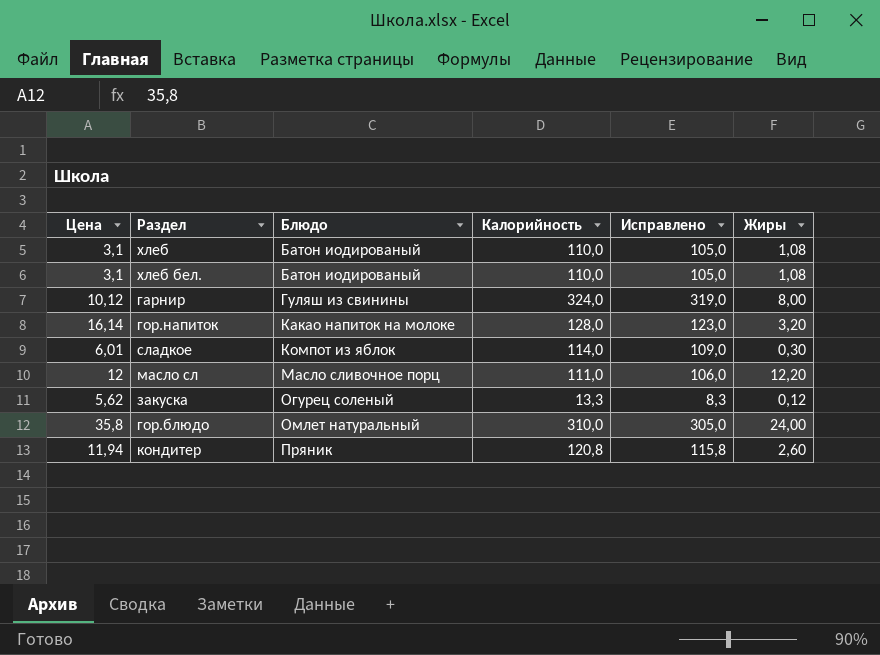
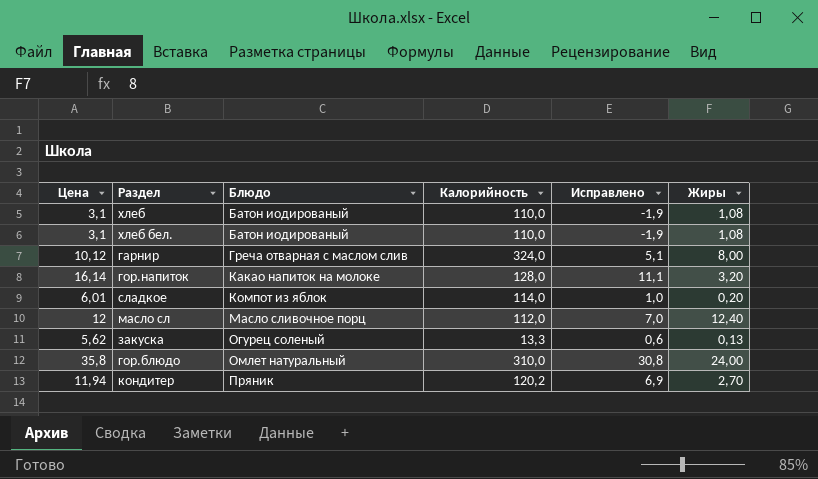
column Исправлено | formula: [Калорийность] - 5 -> [Цена] - 5
гарнир | Блюдо: Гуляш из свинины -> Греча отварная с маслом слив
сладкое | Жиры: 0,30 -> 0,20
масло сл | Калорийность: 111,0 -> 112,0
масло сл | Жиры: 12,20 -> 12,40
закуска | Жиры: 0,12 -> 0,13
кондитер | Калорийность: 120,8 -> 120,2
кондитер | Жиры: 2,60 -> 2,70

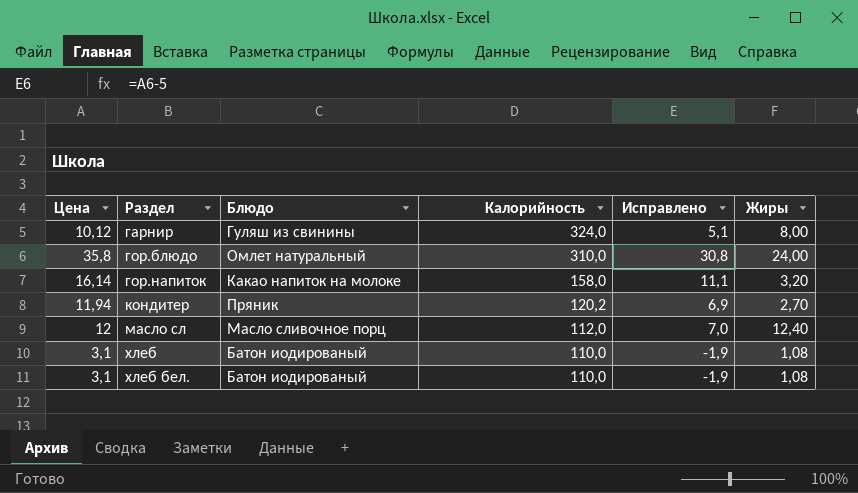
row order: Блюдо ascending -> Раздел ascending
row сладкое: 6,01 | Компот из яблок | 114,0 | 1,0 | 0,20 -> none
row закуска: 5,62 | Огурец соленый | 13,3 | 0,6 | 0,13 -> none
гарнир | Блюдо: Греча отварная с маслом слив -> Гуляш из свинины
гор.напиток | Калорийность: 128,0 -> 158,0

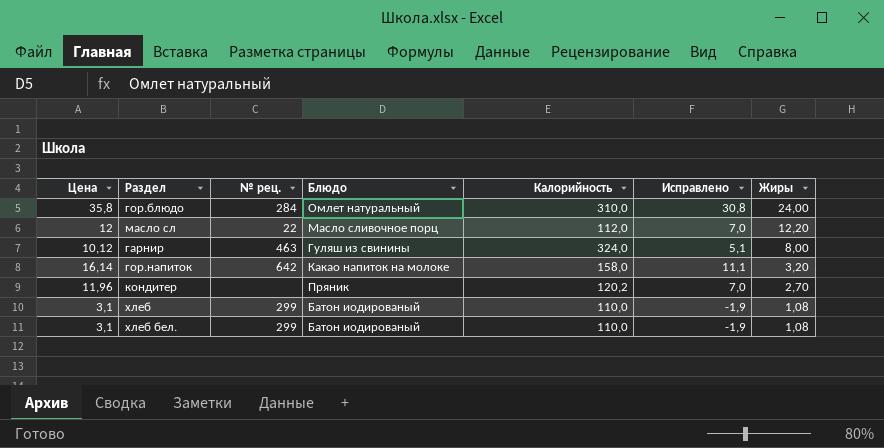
row order: Раздел ascending -> Жиры descending
column № рец. | position: none -> 3
масло сл | Жиры: 12,40 -> 12,20
кондитер | Цена: 11,94 -> 11,96
кондитер | Исправлено: 6,9 -> 7,0

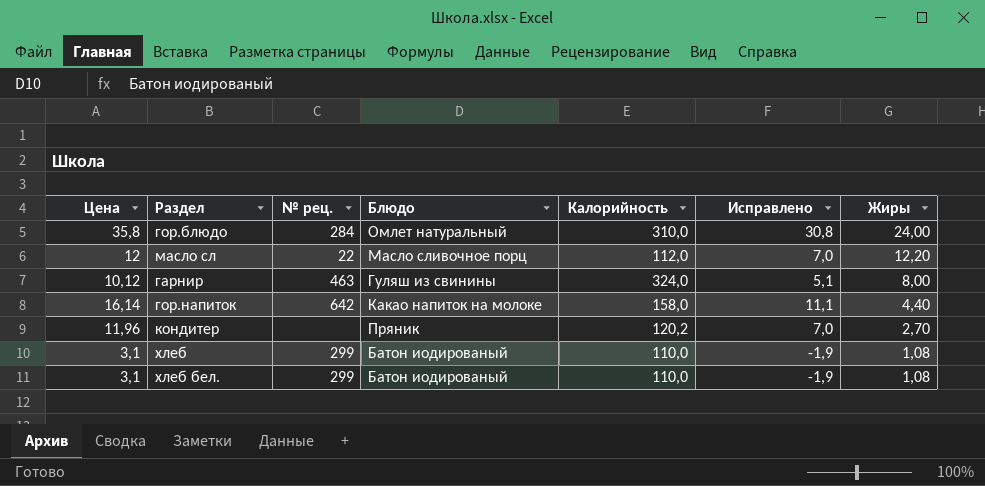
гор.напиток | Жиры: 3,20 -> 4,40

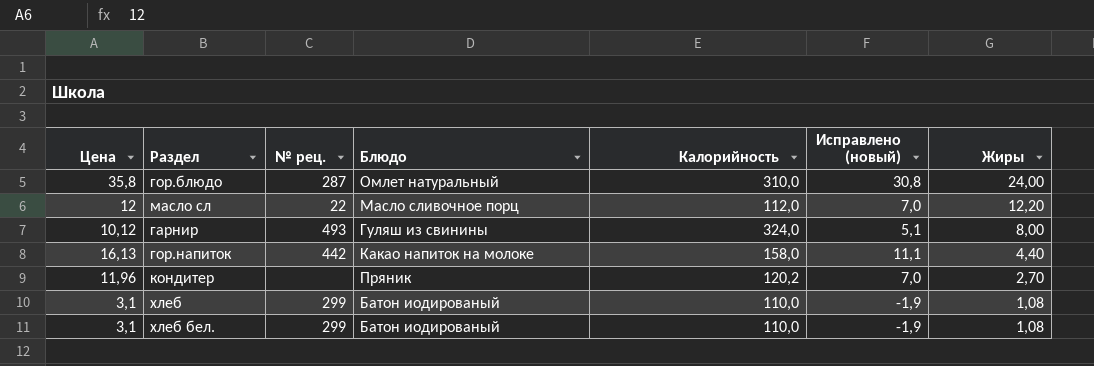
column name: Исправлено -> Исправлено (новый)
гор.блюдо | № рец.: 284 -> 287
гарнир | № рец.: 463 -> 493
гор.напиток | Цена: 16,14 -> 16,13
гор.напиток | № рец.: 642 -> 442

